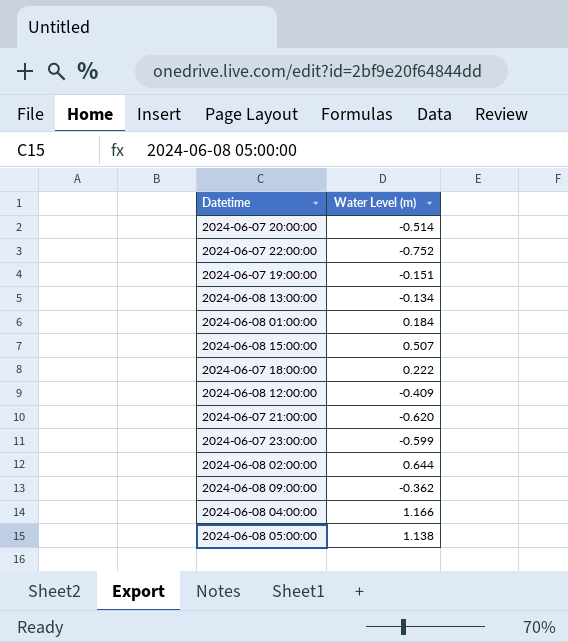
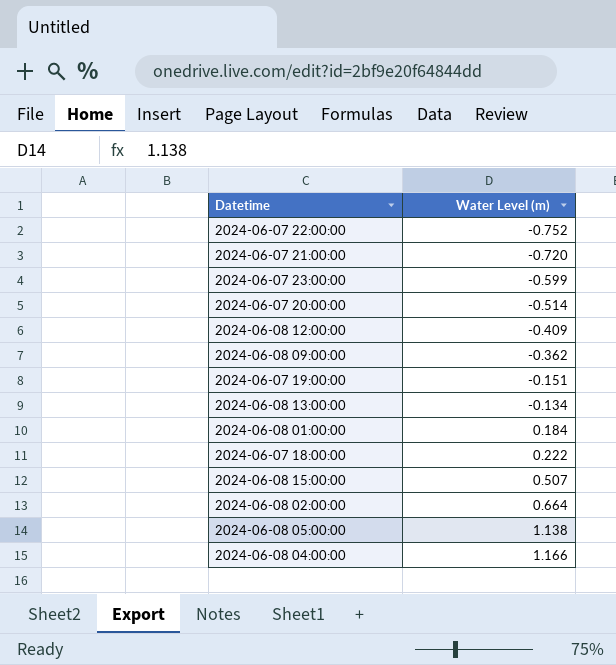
row order: none -> Water Level (m) ascending
2024-06-07 21:00:00 | Water Level (m): -0.620 -> -0.720
2024-06-08 02:00:00 | Water Level (m): 0.644 -> 0.664

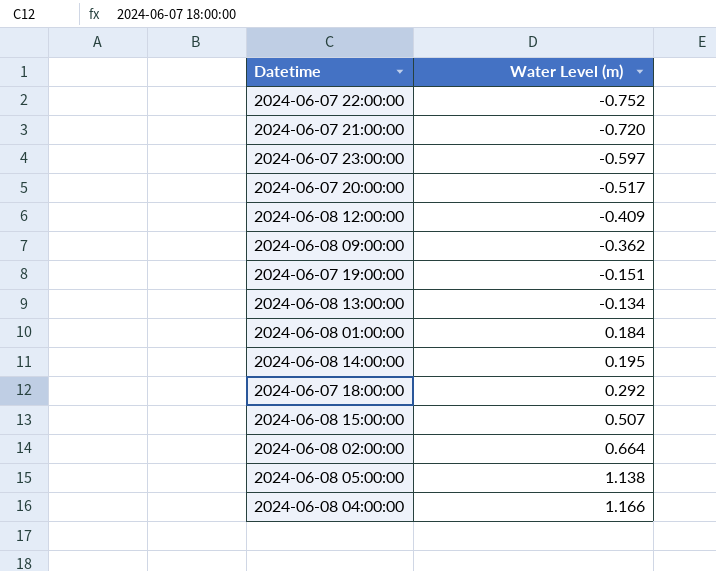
2024-06-07 23:00:00 | Water Level (m): -0.599 -> -0.597
2024-06-07 20:00:00 | Water Level (m): -0.514 -> -0.517
row 2024-06-08 14:00:00: none -> 0.195
2024-06-07 18:00:00 | Water Level (m): 0.222 -> 0.292

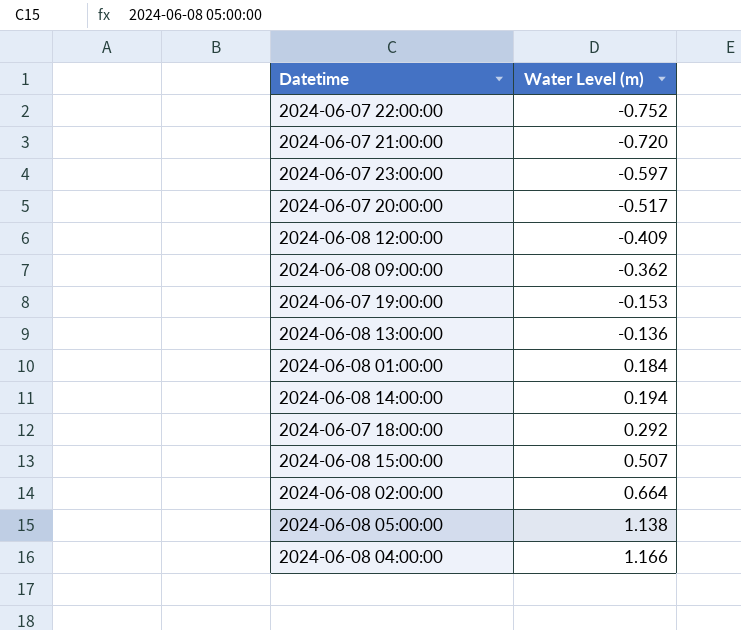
2024-06-07 19:00:00 | Water Level (m): -0.151 -> -0.153
2024-06-08 13:00:00 | Water Level (m): -0.134 -> -0.136
2024-06-08 14:00:00 | Water Level (m): 0.195 -> 0.194

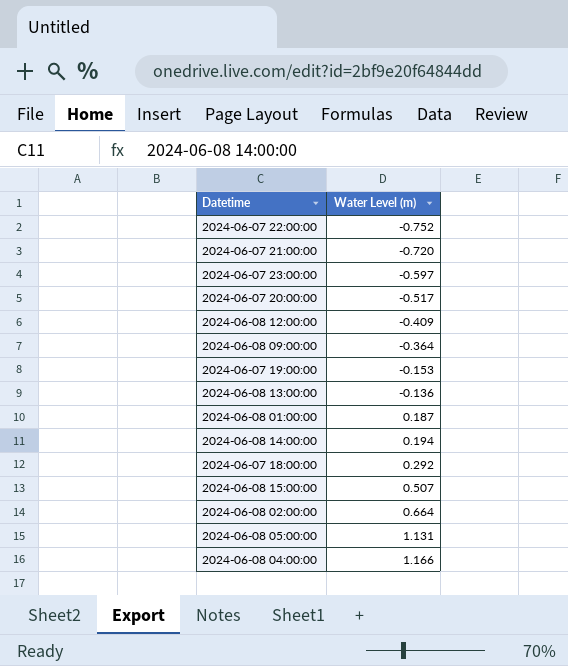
2024-06-08 09:00:00 | Water Level (m): -0.362 -> -0.364
2024-06-08 01:00:00 | Water Level (m): 0.184 -> 0.187
2024-06-08 05:00:00 | Water Level (m): 1.138 -> 1.131

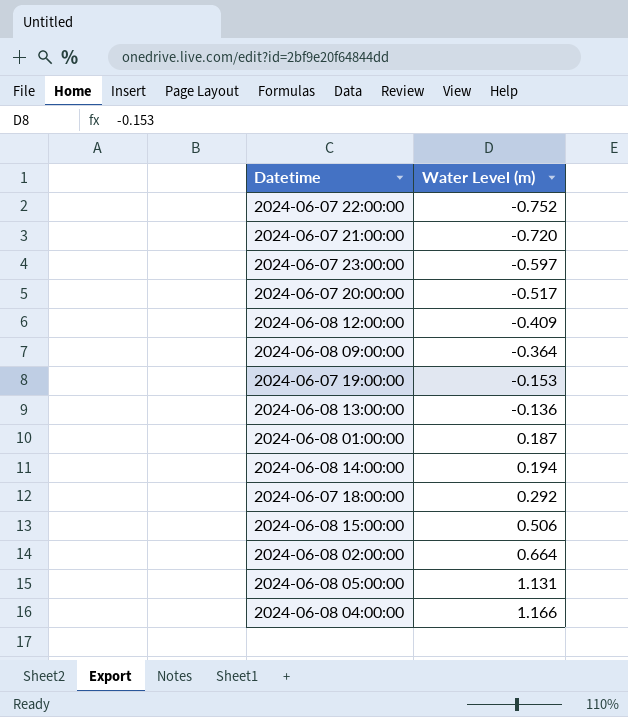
2024-06-08 15:00:00 | Water Level (m): 0.507 -> 0.506

